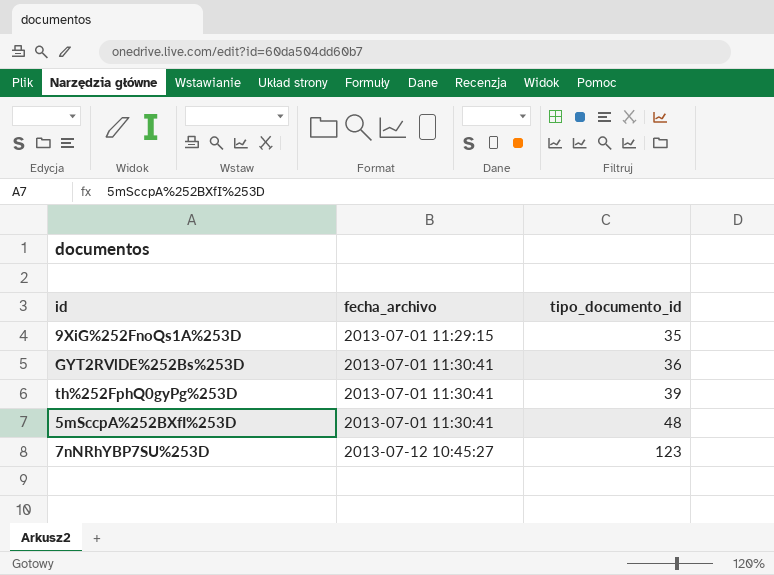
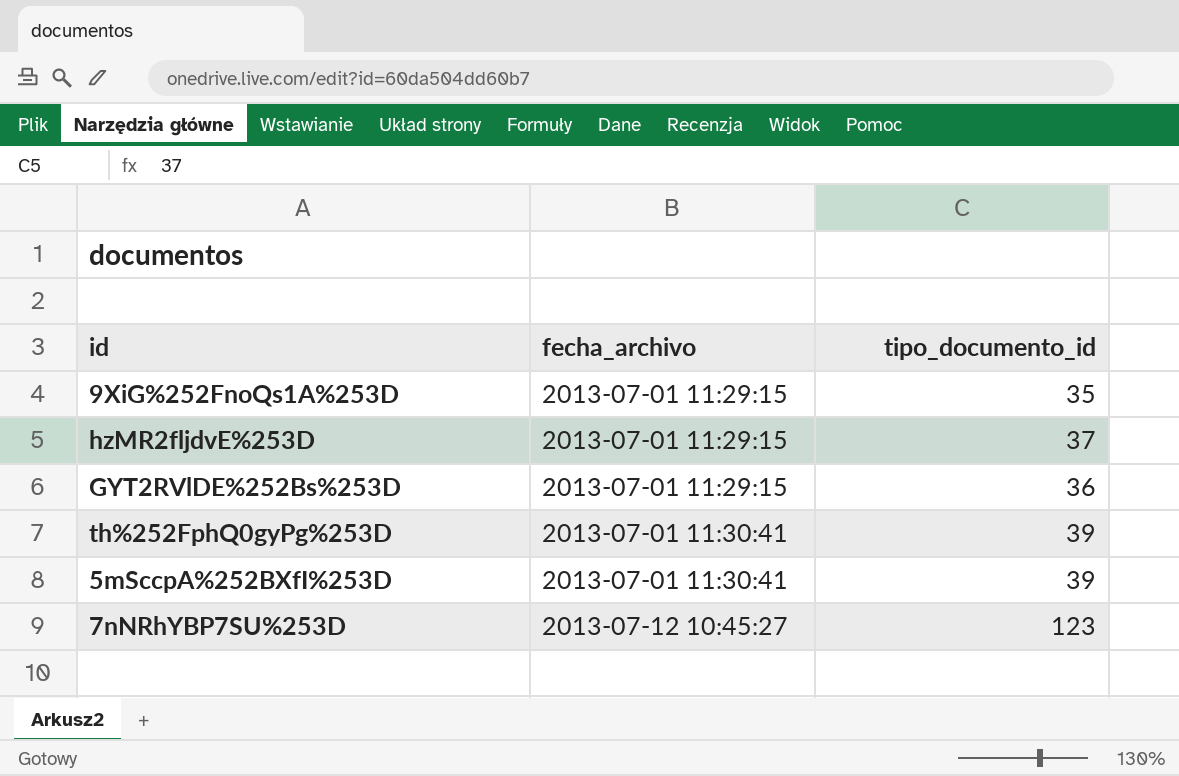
row hzMR2fljdvE%253D: none -> 2013-07-01 11:29:15 | 37
GYT2RVlDE%252Bs%253D | fecha_archivo: 2013-07-01 11:30:41 -> 2013-07-01 11:29:15
5mSccpA%252BXfI%253D | tipo_documento_id: 48 -> 39

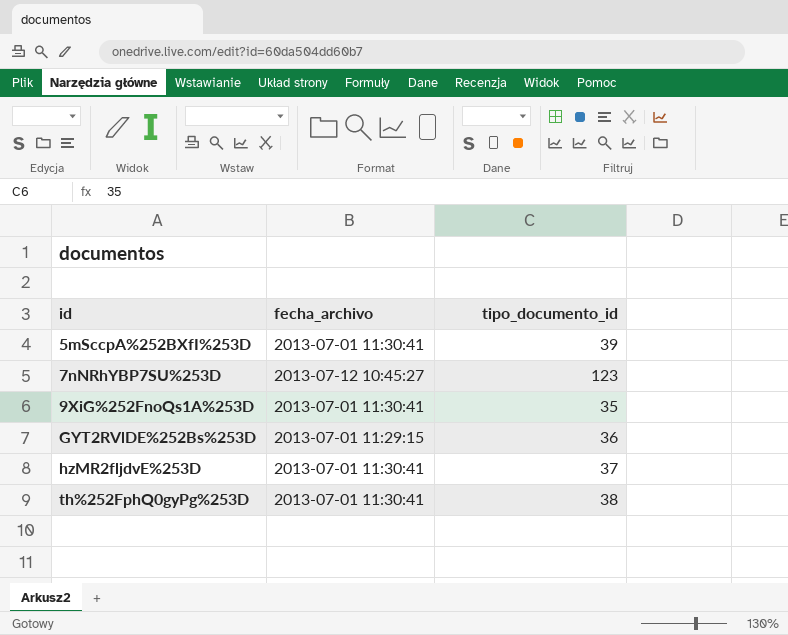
row order: fecha_archivo ascending -> id ascending
9XiG%252FnoQs1A%253D | fecha_archivo: 2013-07-01 11:29:15 -> 2013-07-01 11:30:41
hzMR2fljdvE%253D | fecha_archivo: 2013-07-01 11:29:15 -> 2013-07-01 11:30:41
th%252FphQ0gyPg%253D | tipo_documento_id: 39 -> 38

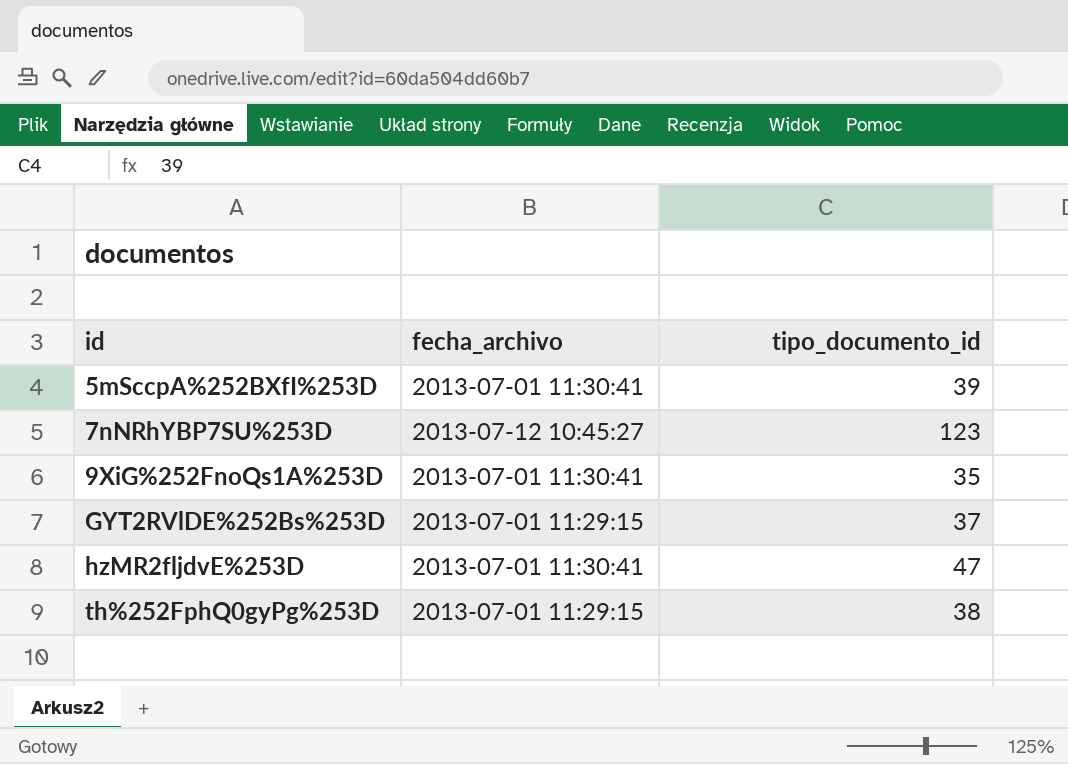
GYT2RVlDE%252Bs%253D | tipo_documento_id: 36 -> 37
hzMR2fljdvE%253D | tipo_documento_id: 37 -> 47
th%252FphQ0gyPg%253D | fecha_archivo: 2013-07-01 11:30:41 -> 2013-07-01 11:29:15

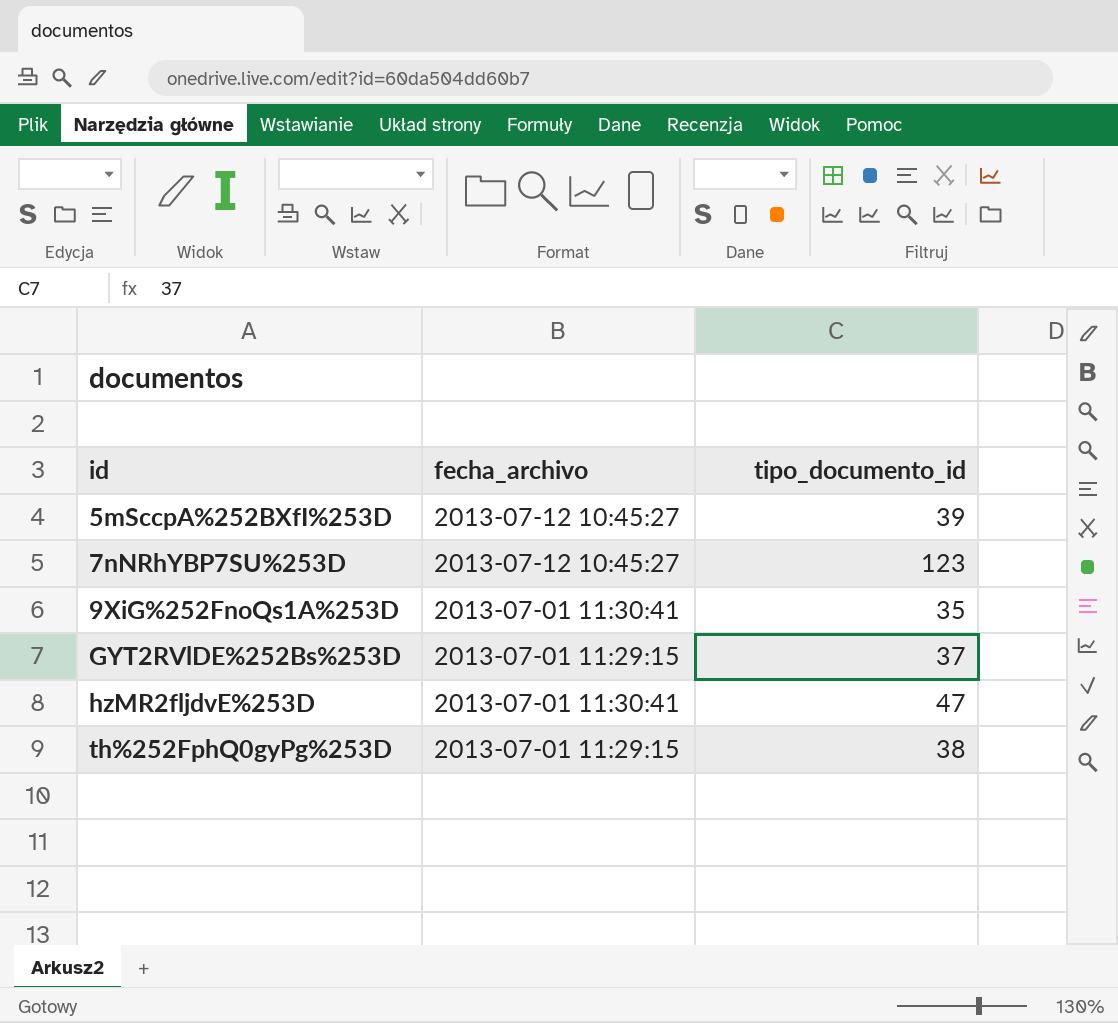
5mSccpA%252BXfI%253D | fecha_archivo: 2013-07-01 11:30:41 -> 2013-07-12 10:45:27

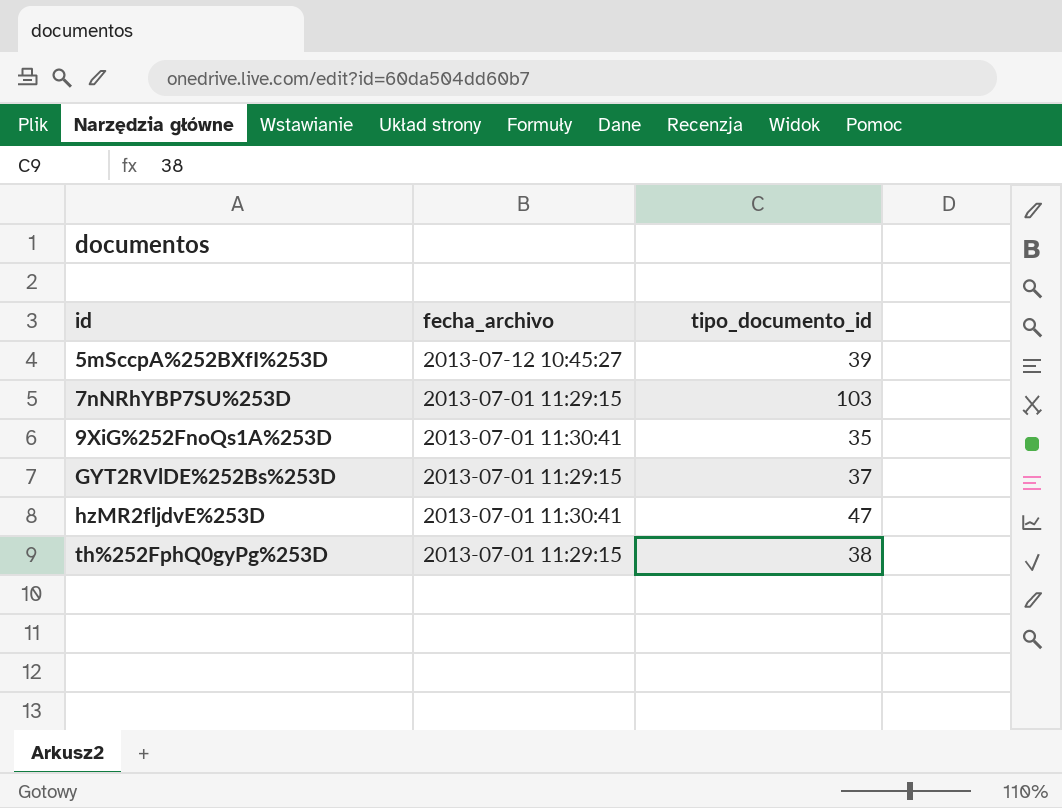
7nNRhYBP7SU%253D | fecha_archivo: 2013-07-12 10:45:27 -> 2013-07-01 11:29:15
7nNRhYBP7SU%253D | tipo_documento_id: 123 -> 103

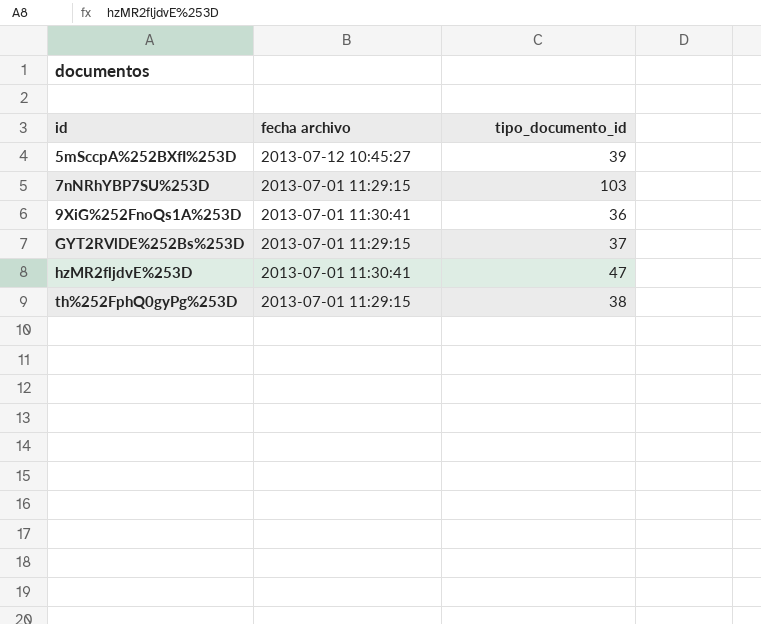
column name: fecha_archivo -> fecha archivo
9XiG%252FnoQs1A%253D | tipo_documento_id: 35 -> 36

